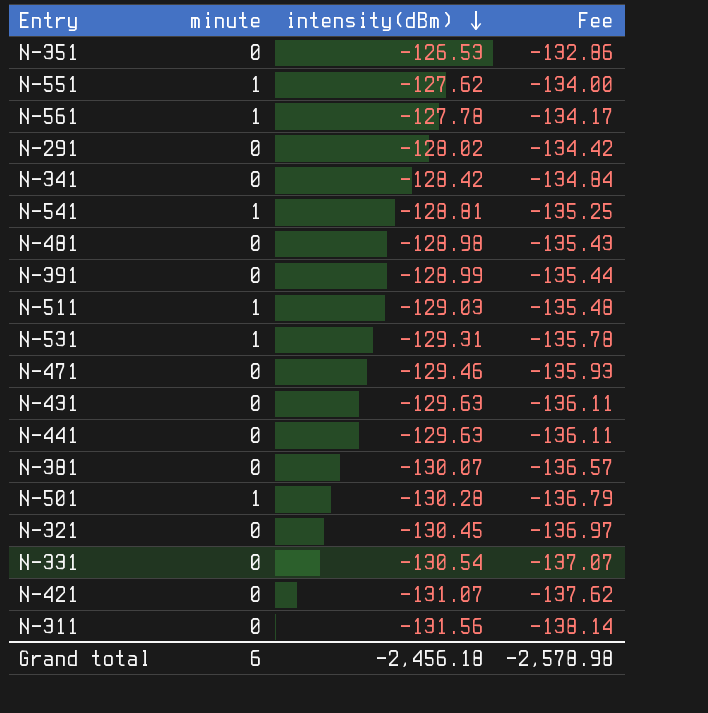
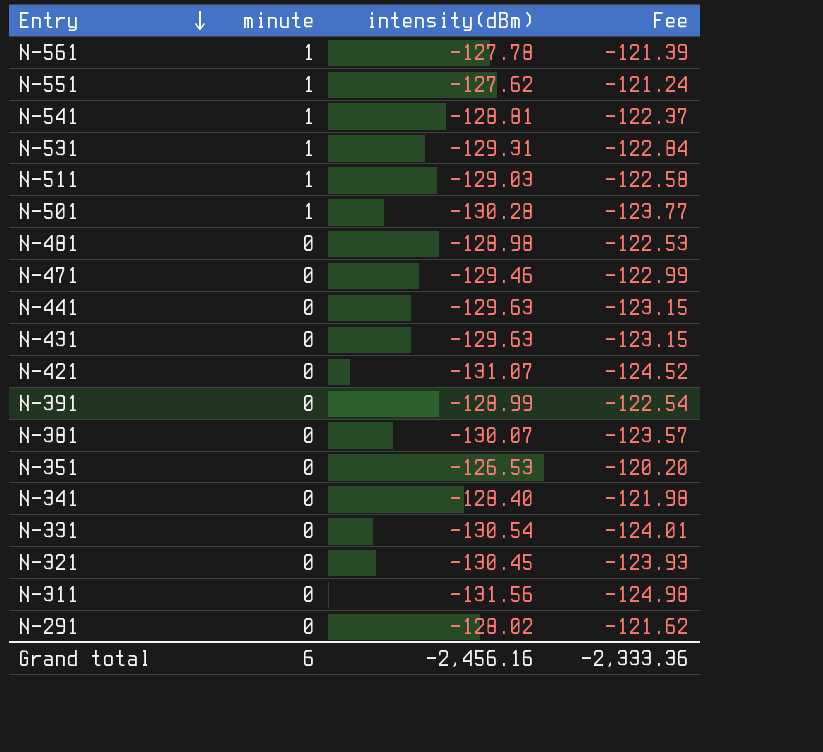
row order: intensity(dBm) descending -> Entry descending
column Fee | formula: [intensity(dBm)] * 1.05 -> [intensity(dBm)] * 0.95
N-341 | intensity(dBm): -128.42 -> -128.40
Grand total | intensity(dBm): -2,456.18 -> -2,456.16
Grand total | Fee: -2,578.98 -> -2,333.36

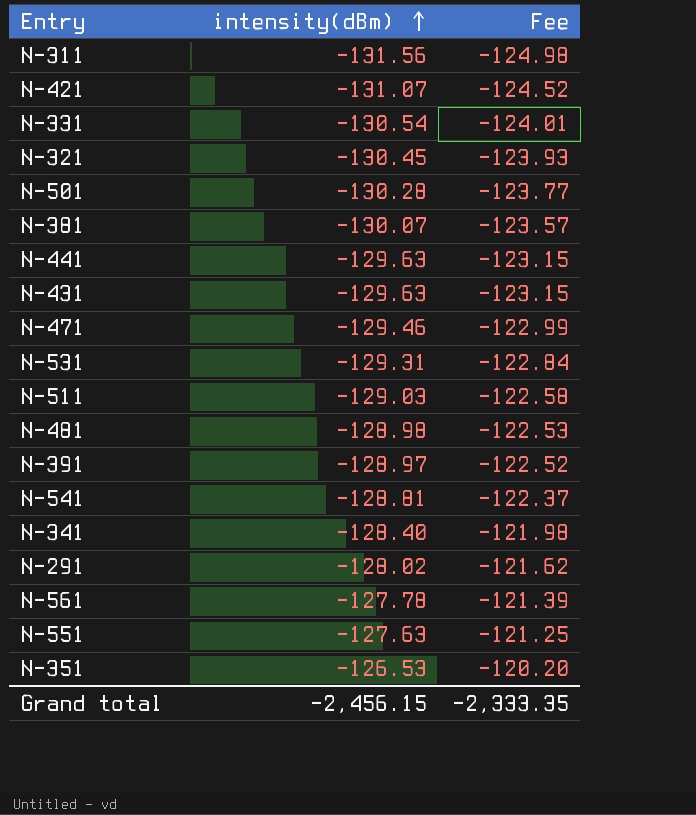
row order: Entry descending -> intensity(dBm) ascending
column minute | position: 2 -> none
N-391 | intensity(dBm): -128.99 -> -128.97
N-391 | Fee: -122.54 -> -122.52
N-551 | intensity(dBm): -127.62 -> -127.63
N-551 | Fee: -121.24 -> -121.25
Grand total | intensity(dBm): -2,456.16 -> -2,456.15
Grand total | Fee: -2,333.36 -> -2,333.35

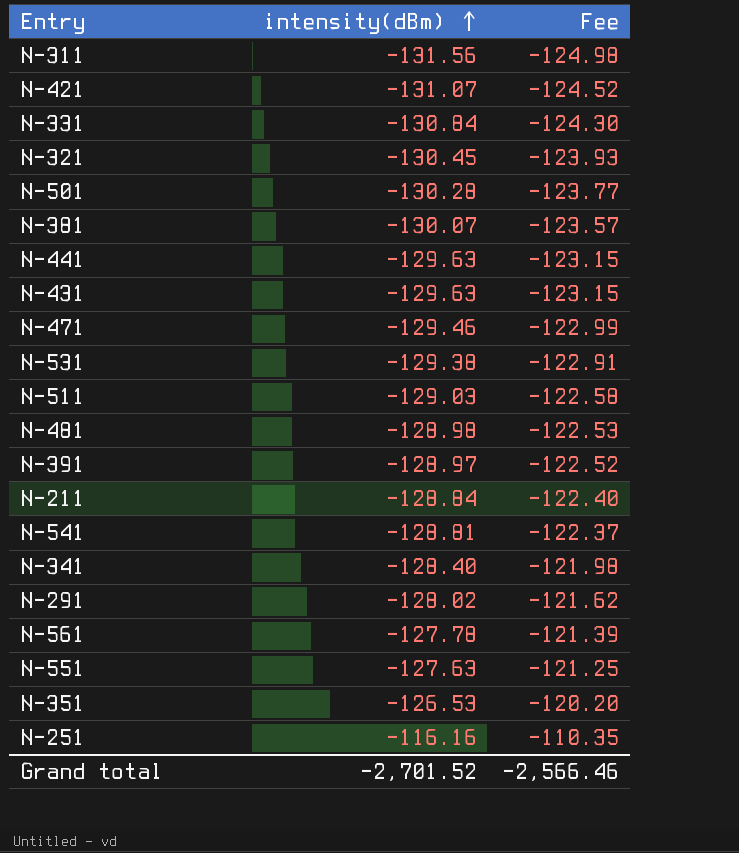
N-331 | intensity(dBm): -130.54 -> -130.84
N-331 | Fee: -124.01 -> -124.30
N-531 | intensity(dBm): -129.31 -> -129.38
N-531 | Fee: -122.84 -> -122.91
row N-211: none -> -128.84 | -122.40
row N-251: none -> -116.16 | -110.35
Grand total | intensity(dBm): -2,456.15 -> -2,701.52
Grand total | Fee: -2,333.35 -> -2,566.46

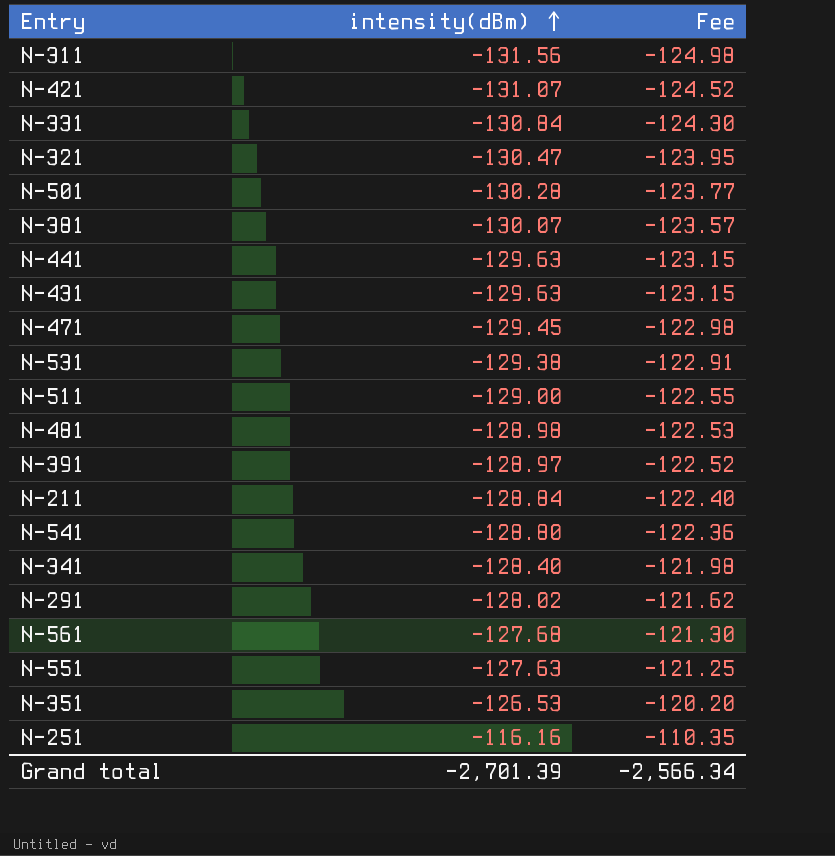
N-321 | intensity(dBm): -130.45 -> -130.47
N-321 | Fee: -123.93 -> -123.95
N-471 | intensity(dBm): -129.46 -> -129.45
N-471 | Fee: -122.99 -> -122.98
N-511 | intensity(dBm): -129.03 -> -129.00
N-511 | Fee: -122.58 -> -122.55
N-541 | intensity(dBm): -128.81 -> -128.80
N-541 | Fee: -122.37 -> -122.36
N-561 | intensity(dBm): -127.78 -> -127.68
N-561 | Fee: -121.39 -> -121.30
Grand total | intensity(dBm): -2,701.52 -> -2,701.39
Grand total | Fee: -2,566.46 -> -2,566.34

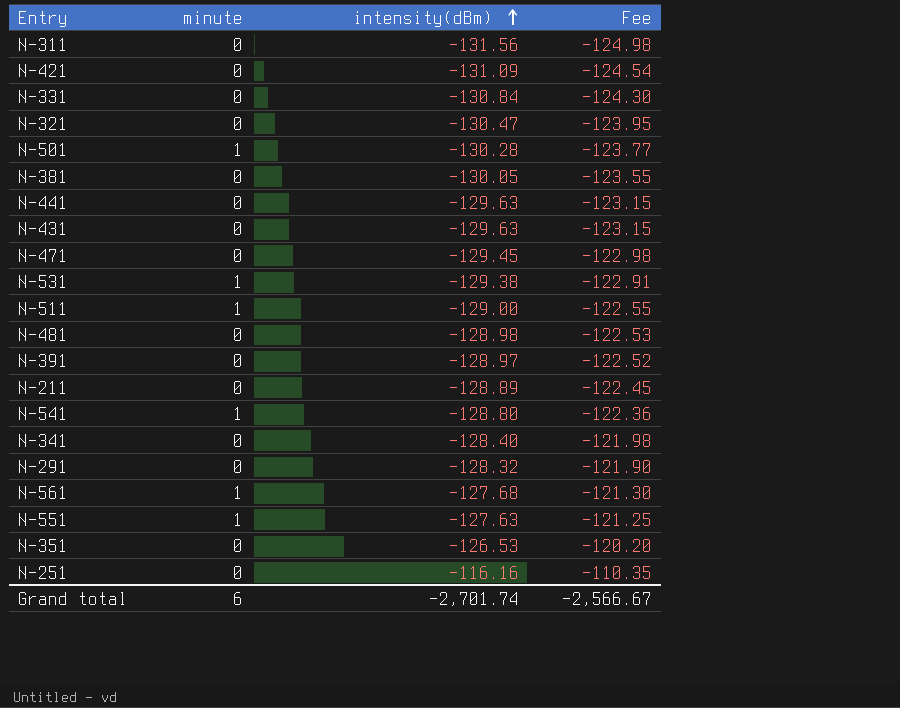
column minute | position: none -> 2
N-421 | intensity(dBm): -131.07 -> -131.09
N-421 | Fee: -124.52 -> -124.54
N-381 | intensity(dBm): -130.07 -> -130.05
N-381 | Fee: -123.57 -> -123.55
N-211 | intensity(dBm): -128.84 -> -128.89
N-211 | Fee: -122.40 -> -122.45
N-291 | intensity(dBm): -128.02 -> -128.32
N-291 | Fee: -121.62 -> -121.90
Grand total | intensity(dBm): -2,701.39 -> -2,701.74
Grand total | Fee: -2,566.34 -> -2,566.67

